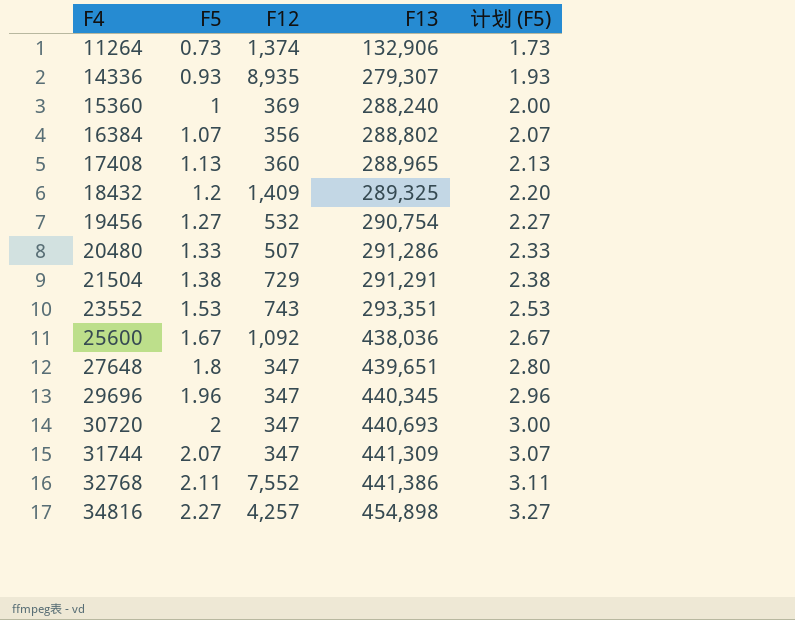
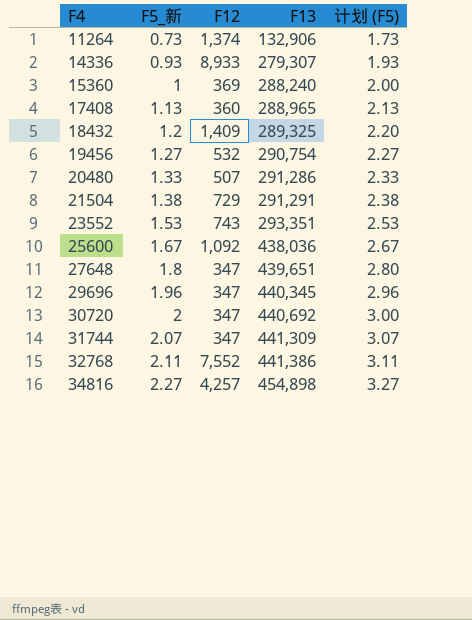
column name: F5 -> F5_新
row 16384: 1.07 | 356 | 288,802 | 2.07 -> none
14336 | F12: 8,935 -> 8,933
30720 | F13: 440,693 -> 440,692

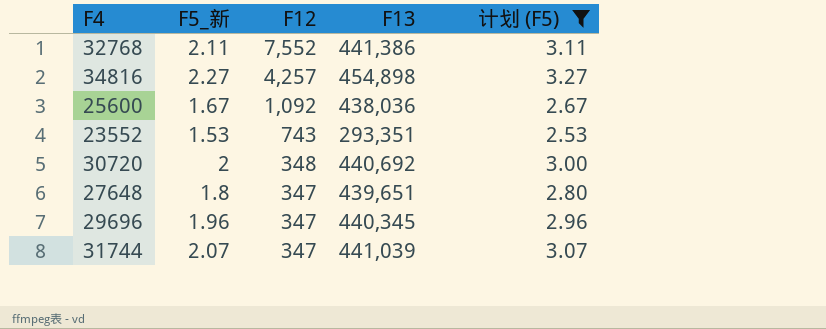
filter: none -> 计划 (F5) >= 2.53
row order: F4 ascending -> F12 descending
30720 | F12: 347 -> 348
31744 | F13: 441,309 -> 441,039

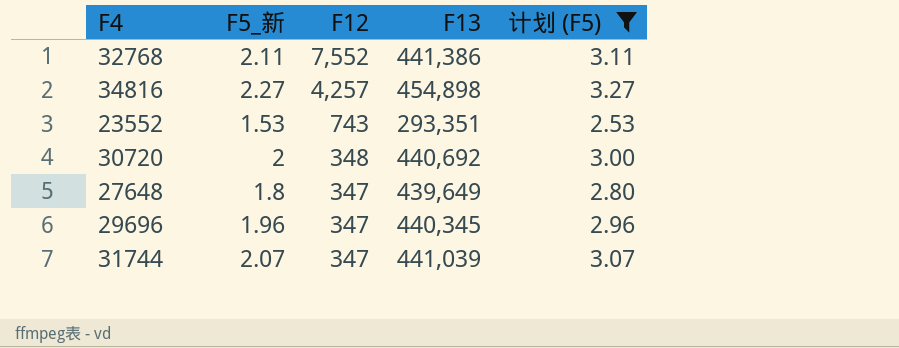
row 25600: 1.67 | 1,092 | 438,036 | 2.67 -> none
27648 | F13: 439,651 -> 439,649

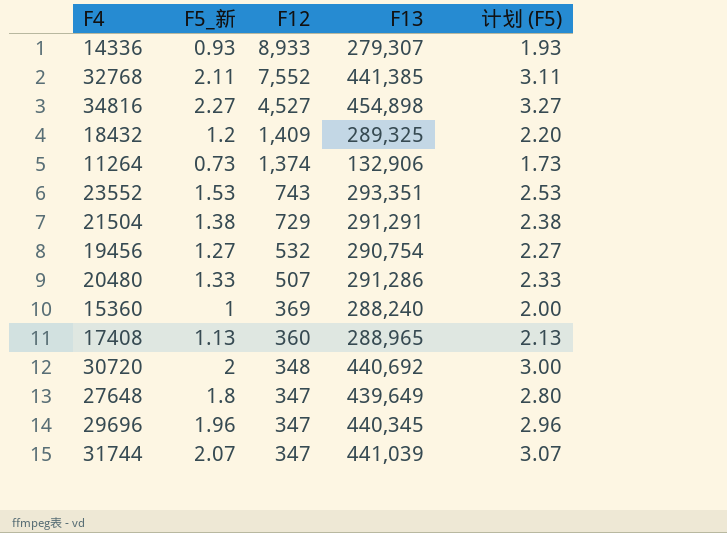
filter: 计划 (F5) >= 2.53 -> none
32768 | F13: 441,386 -> 441,385
34816 | F12: 4,257 -> 4,527

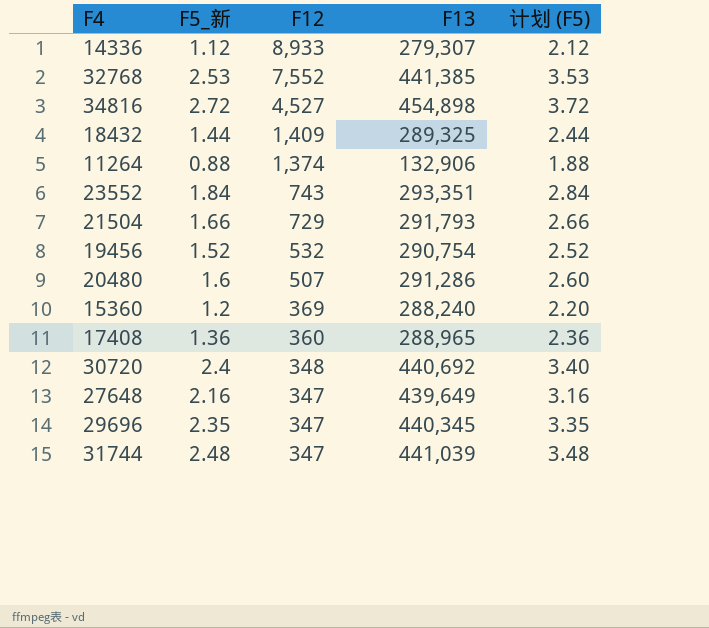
14336 | F5_新: 0.93 -> 1.12
14336 | 计划 (F5): 1.93 -> 2.12
32768 | F5_新: 2.11 -> 2.53
32768 | 计划 (F5): 3.11 -> 3.53
34816 | F5_新: 2.27 -> 2.72
34816 | 计划 (F5): 3.27 -> 3.72
18432 | F5_新: 1.2 -> 1.44
18432 | 计划 (F5): 2.20 -> 2.44
11264 | F5_新: 0.73 -> 0.88
11264 | 计划 (F5): 1.73 -> 1.88
23552 | F5_新: 1.53 -> 1.84
23552 | 计划 (F5): 2.53 -> 2.84
21504 | F5_新: 1.38 -> 1.66
21504 | F13: 291,291 -> 291,793
21504 | 计划 (F5): 2.38 -> 2.66
19456 | F5_新: 1.27 -> 1.52
19456 | 计划 (F5): 2.27 -> 2.52
20480 | F5_新: 1.33 -> 1.6
20480 | 计划 (F5): 2.33 -> 2.60
15360 | F5_新: 1 -> 1.2
15360 | 计划 (F5): 2.00 -> 2.20
17408 | F5_新: 1.13 -> 1.36
17408 | 计划 (F5): 2.13 -> 2.36
30720 | F5_新: 2 -> 2.4
30720 | 计划 (F5): 3.00 -> 3.40
27648 | F5_新: 1.8 -> 2.16
27648 | 计划 (F5): 2.80 -> 3.16
29696 | F5_新: 1.96 -> 2.35
29696 | 计划 (F5): 2.96 -> 3.35
31744 | F5_新: 2.07 -> 2.48
31744 | 计划 (F5): 3.07 -> 3.48

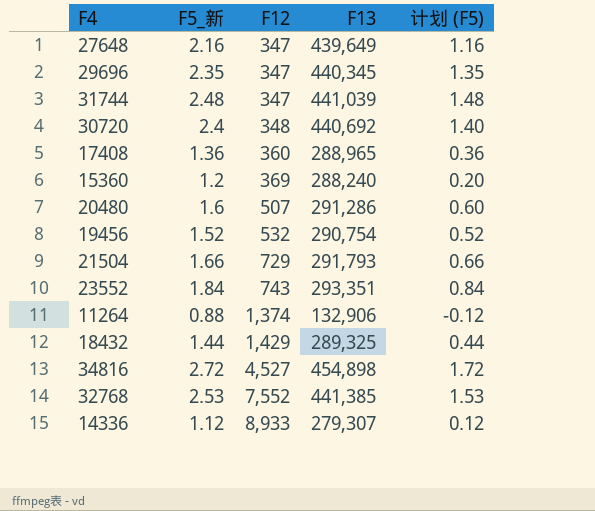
row order: F12 descending -> F12 ascending
column 计划 (F5) | formula: [F5_新] + 1 -> [F5_新] - 1
18432 | F12: 1,409 -> 1,429

